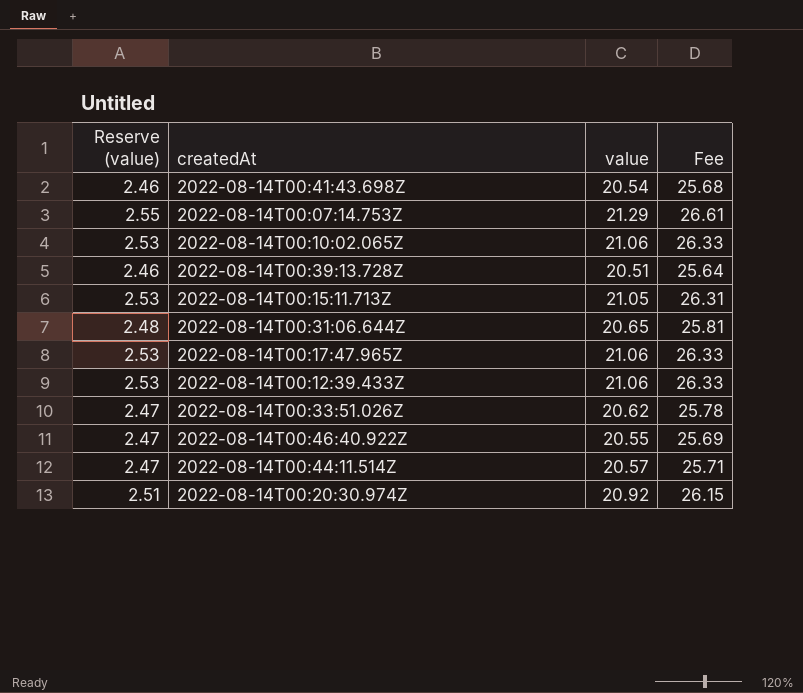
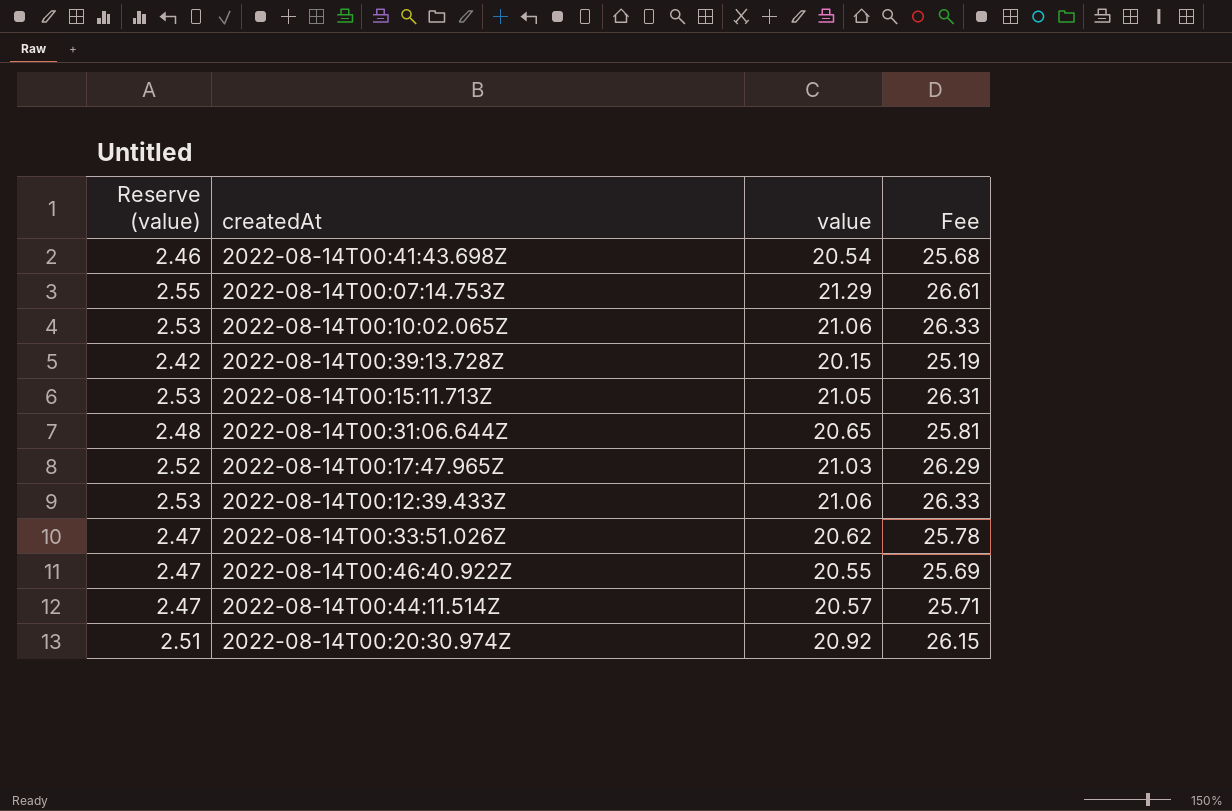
2022-08-14T00:39:13.728Z | Reserve (value): 2.46 -> 2.42
2022-08-14T00:39:13.728Z | value: 20.51 -> 20.15
2022-08-14T00:39:13.728Z | Fee: 25.64 -> 25.19
2022-08-14T00:17:47.965Z | Reserve (value): 2.53 -> 2.52
2022-08-14T00:17:47.965Z | value: 21.06 -> 21.03
2022-08-14T00:17:47.965Z | Fee: 26.33 -> 26.29

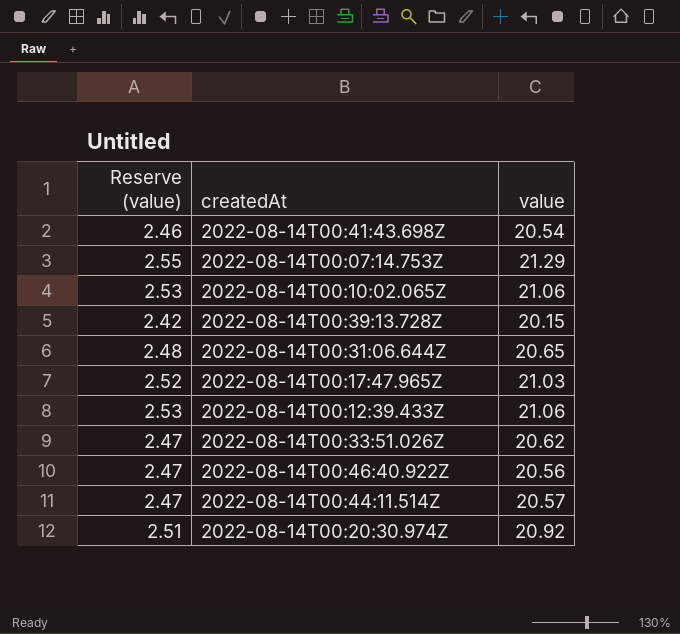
column Fee | formula: [value] * 1.25 -> none
row 2022-08-14T00:15:11.713Z: 2.53 | 21.05 | 26.31 -> none
2022-08-14T00:46:40.922Z | value: 20.55 -> 20.56

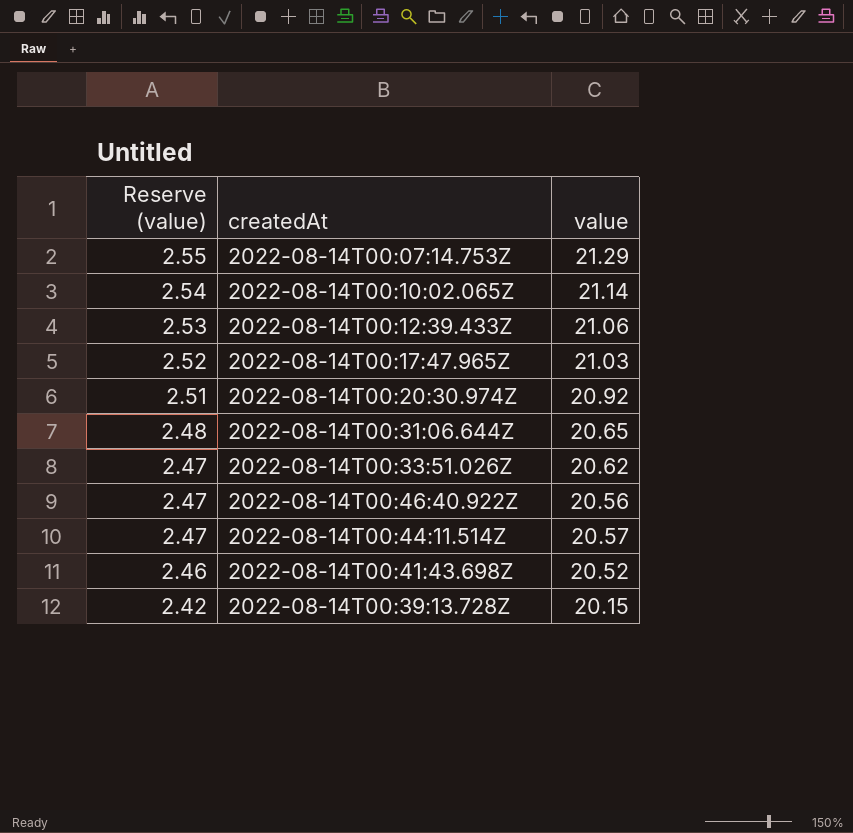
row order: none -> Reserve (value) descending
2022-08-14T00:10:02.065Z | Reserve (value): 2.53 -> 2.54
2022-08-14T00:10:02.065Z | value: 21.06 -> 21.14
2022-08-14T00:41:43.698Z | value: 20.54 -> 20.52

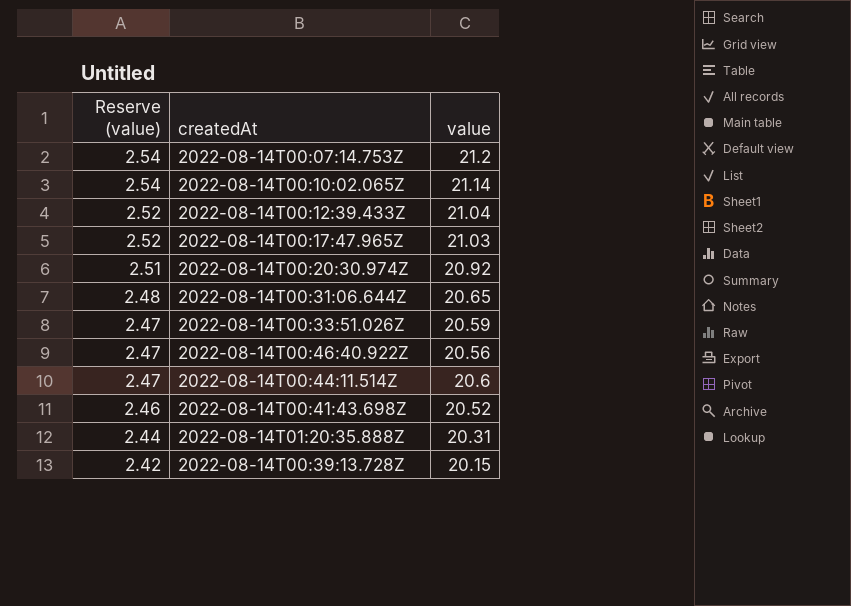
2022-08-14T00:07:14.753Z | Reserve (value): 2.55 -> 2.54
2022-08-14T00:07:14.753Z | value: 21.29 -> 21.2
2022-08-14T00:12:39.433Z | Reserve (value): 2.53 -> 2.52
2022-08-14T00:12:39.433Z | value: 21.06 -> 21.04
2022-08-14T00:33:51.026Z | value: 20.62 -> 20.59
2022-08-14T00:44:11.514Z | value: 20.57 -> 20.6
row 2022-08-14T01:20:35.888Z: none -> 2.44 | 20.31

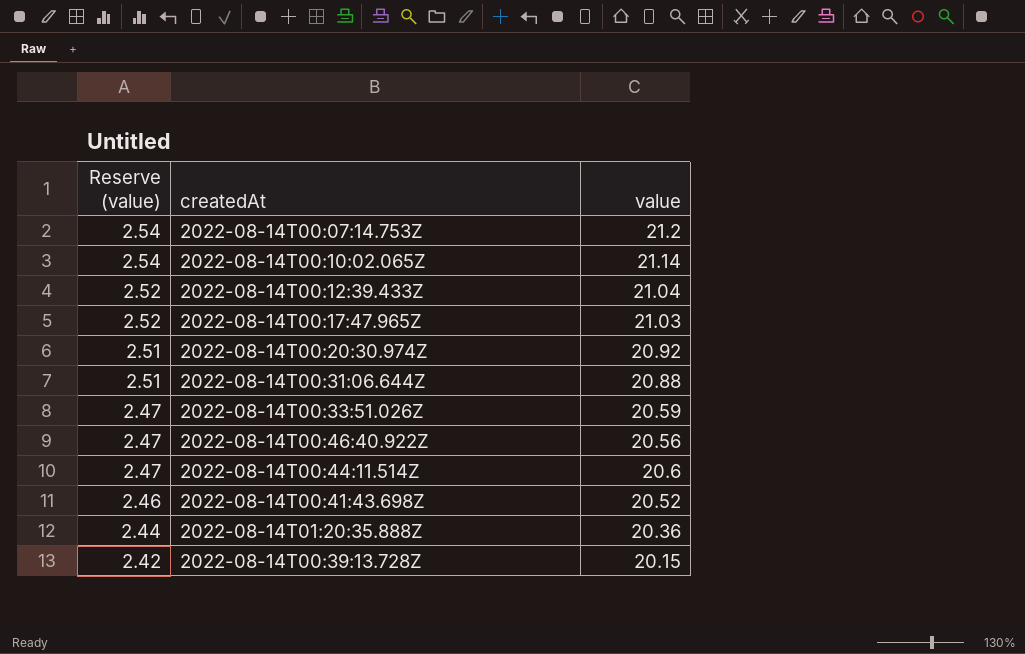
2022-08-14T00:31:06.644Z | Reserve (value): 2.48 -> 2.51
2022-08-14T00:31:06.644Z | value: 20.65 -> 20.88
2022-08-14T01:20:35.888Z | value: 20.31 -> 20.36

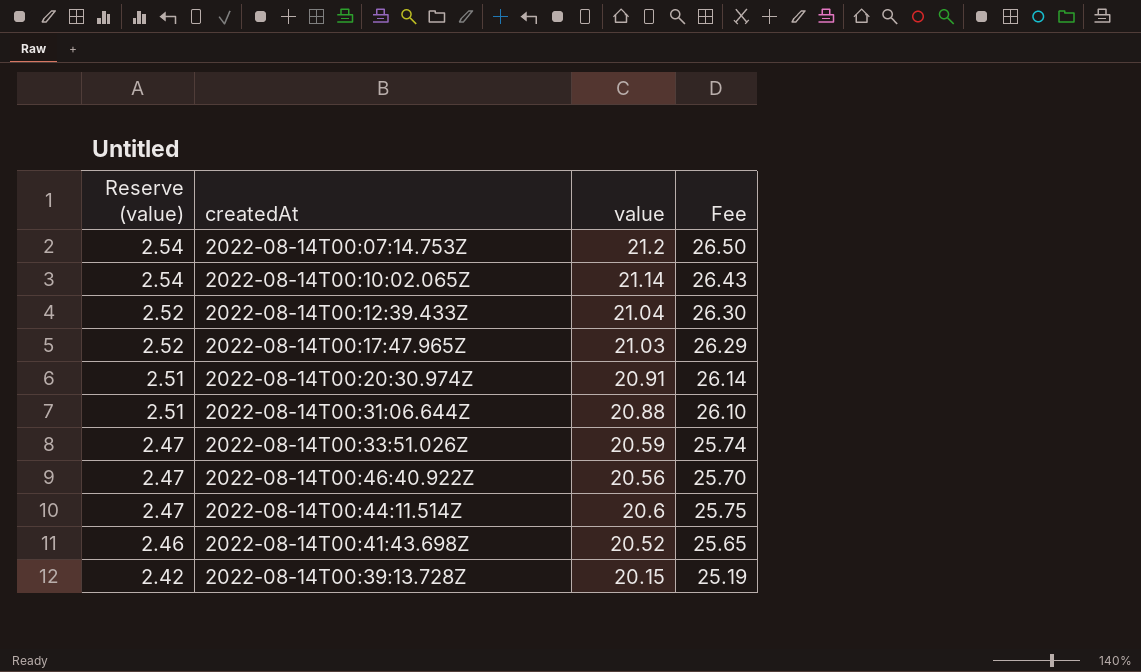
column Fee | formula: none -> [value] * 1.25
row 2022-08-14T01:20:35.888Z: 2.44 | 20.36 -> none
2022-08-14T00:20:30.974Z | value: 20.92 -> 20.91

